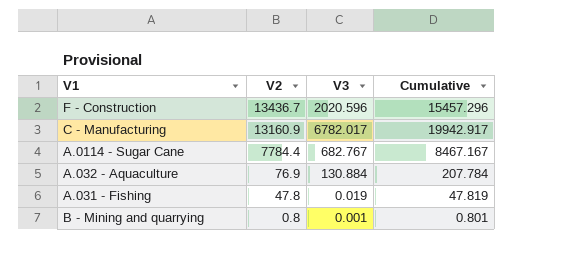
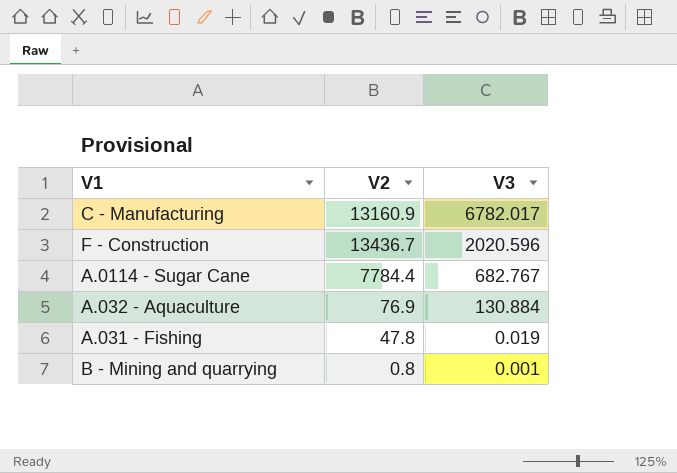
row order: V2 descending -> V3 descending
column Cumulative | formula: [V2] + [V3] -> none

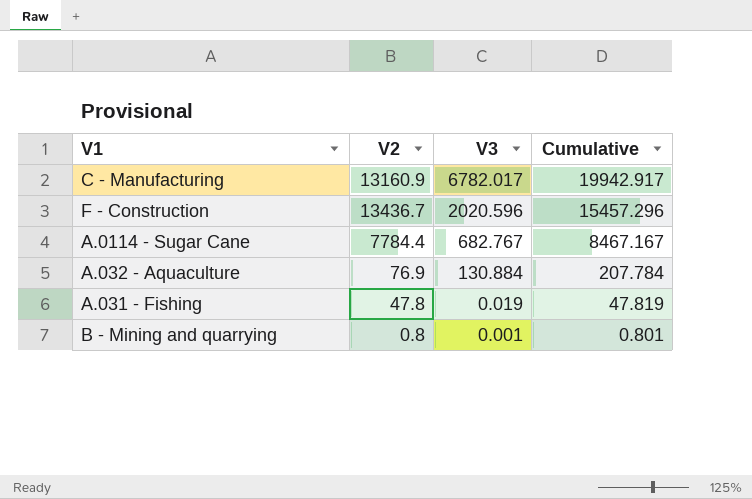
column Cumulative | formula: none -> [V2] + [V3]

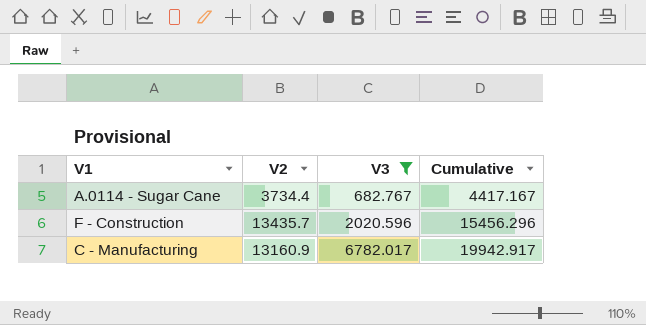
filter: none -> V3 >= 682.767
row order: V3 descending -> V3 ascending
A.0114 - Sugar Cane | V2: 7784.4 -> 3734.4
A.0114 - Sugar Cane | Cumulative: 8467.167 -> 4417.167
F - Construction | V2: 13436.7 -> 13435.7
F - Construction | Cumulative: 15457.296 -> 15456.296

